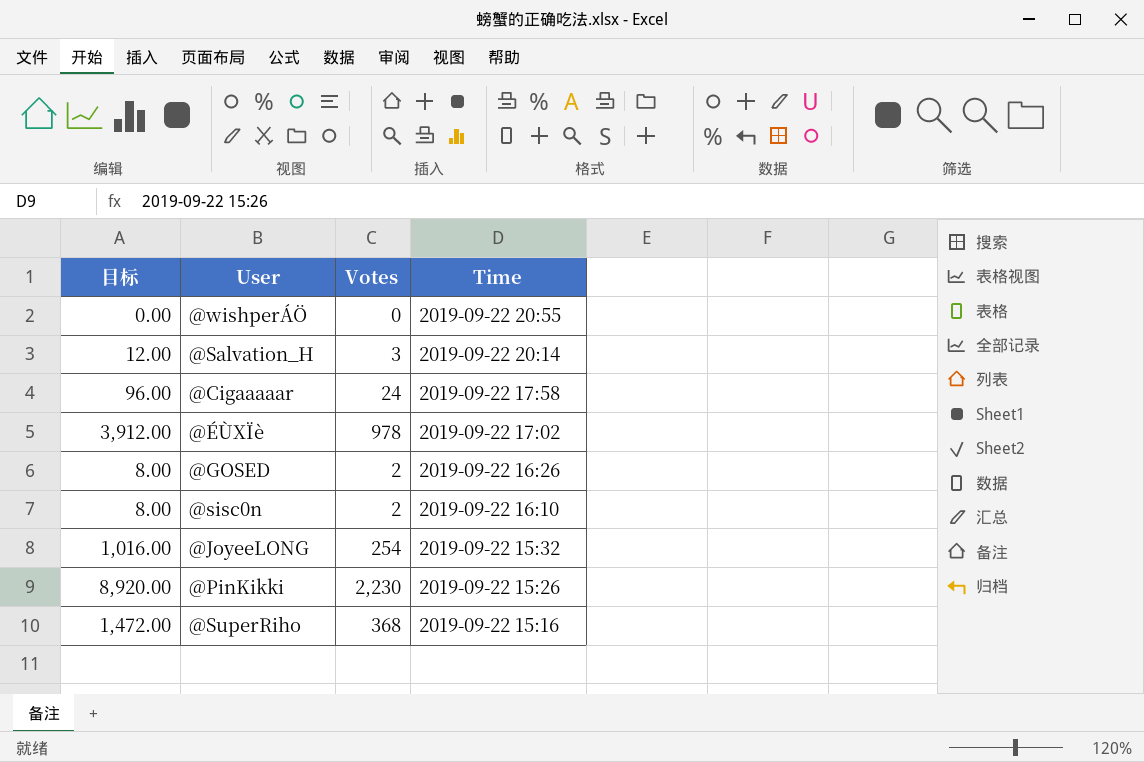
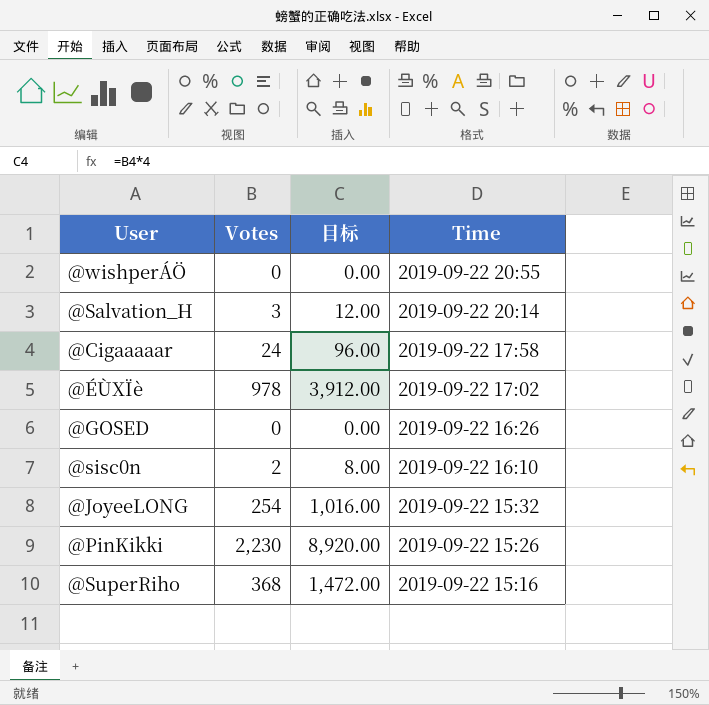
column 目标 | position: 1 -> 3
@GOSED | Votes: 2 -> 0
@GOSED | 目标: 8.00 -> 0.00

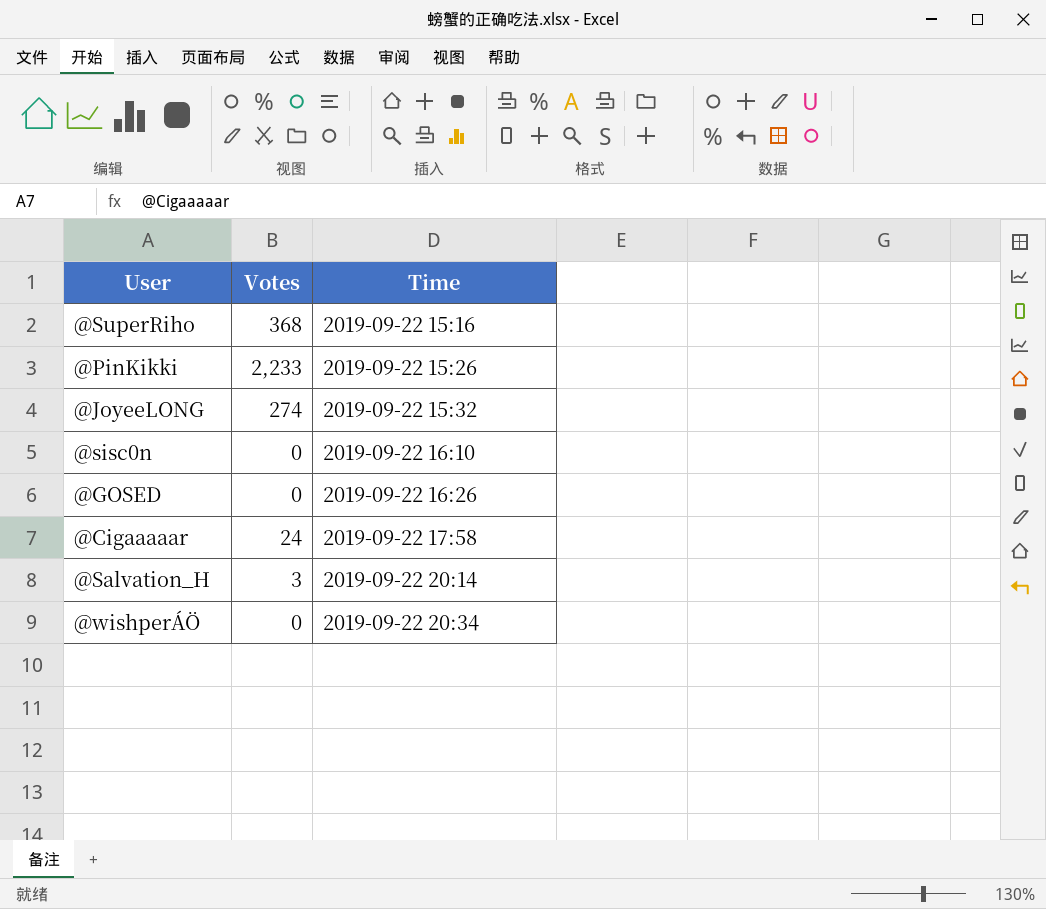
row order: Time descending -> Time ascending
column 目标 | formula: [Votes] * 4 -> none
row @ÉÙXÏè: 978 | 3,912.00 | 2019-09-22 17:02 -> none
@PinKikki | Votes: 2,230 -> 2,233
@JoyeeLONG | Votes: 254 -> 274
@sisc0n | Votes: 2 -> 0
@wishperÁÖ | Time: 2019-09-22 20:55 -> 2019-09-22 20:34

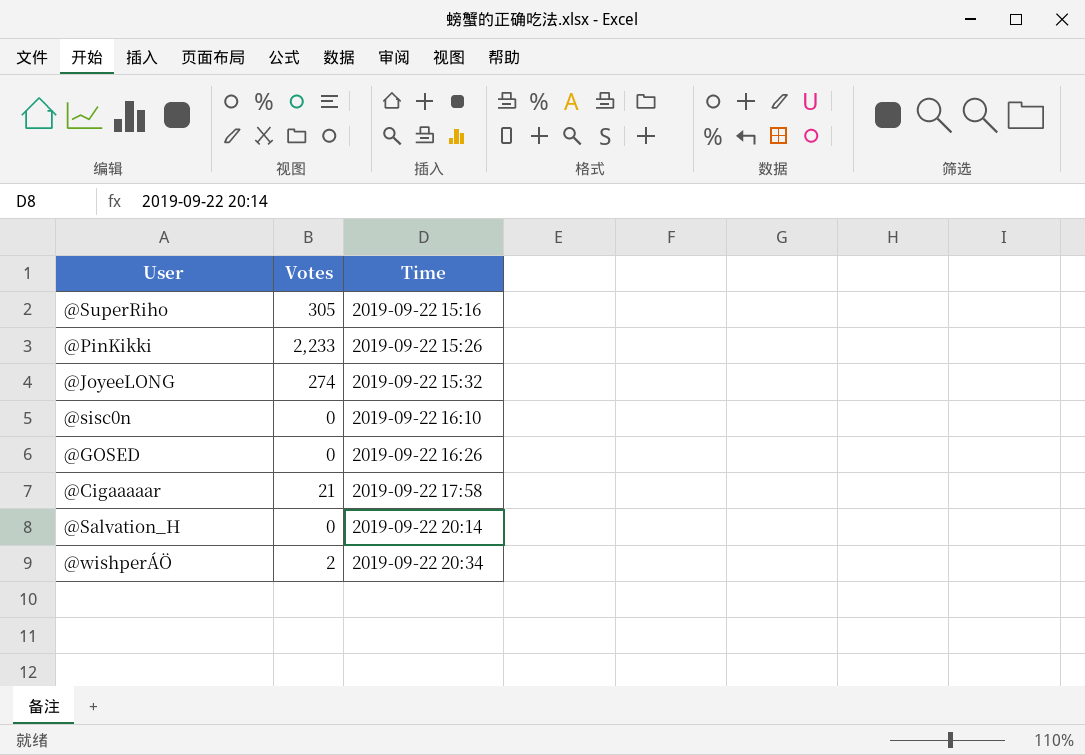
@SuperRiho | Votes: 368 -> 305
@Cigaaaaar | Votes: 24 -> 21
@Salvation_H | Votes: 3 -> 0
@wishperÁÖ | Votes: 0 -> 2

